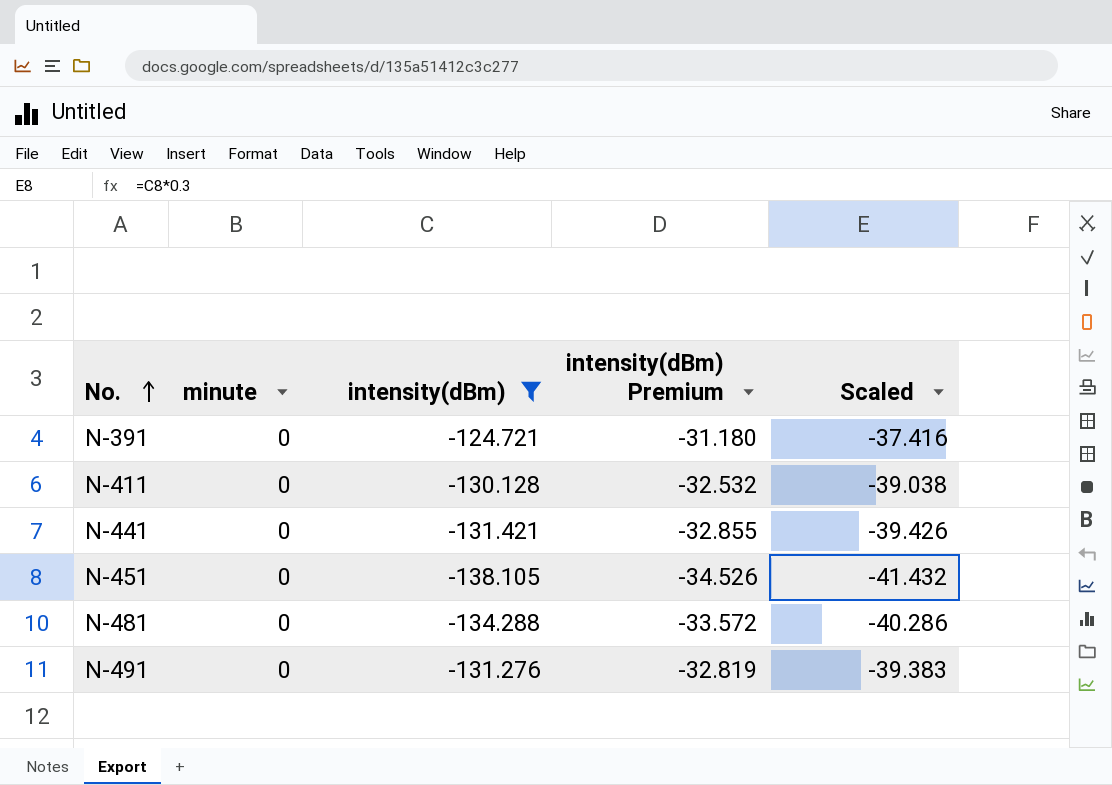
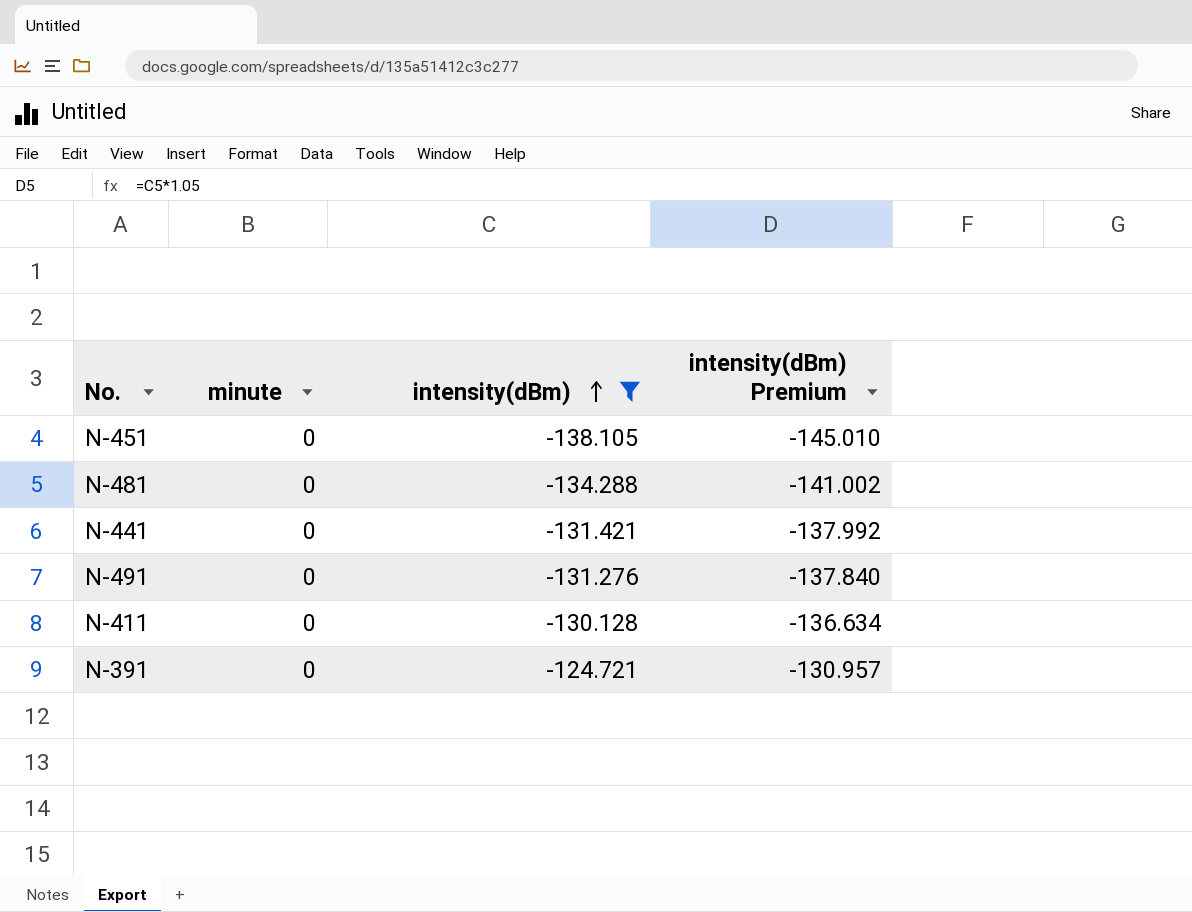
row order: No. ascending -> intensity(dBm) ascending
column Scaled | formula: [intensity(dBm)] * 0.3 -> none
column intensity(dBm) Premium | formula: [intensity(dBm)] * 0.25 -> [intensity(dBm)] * 1.05

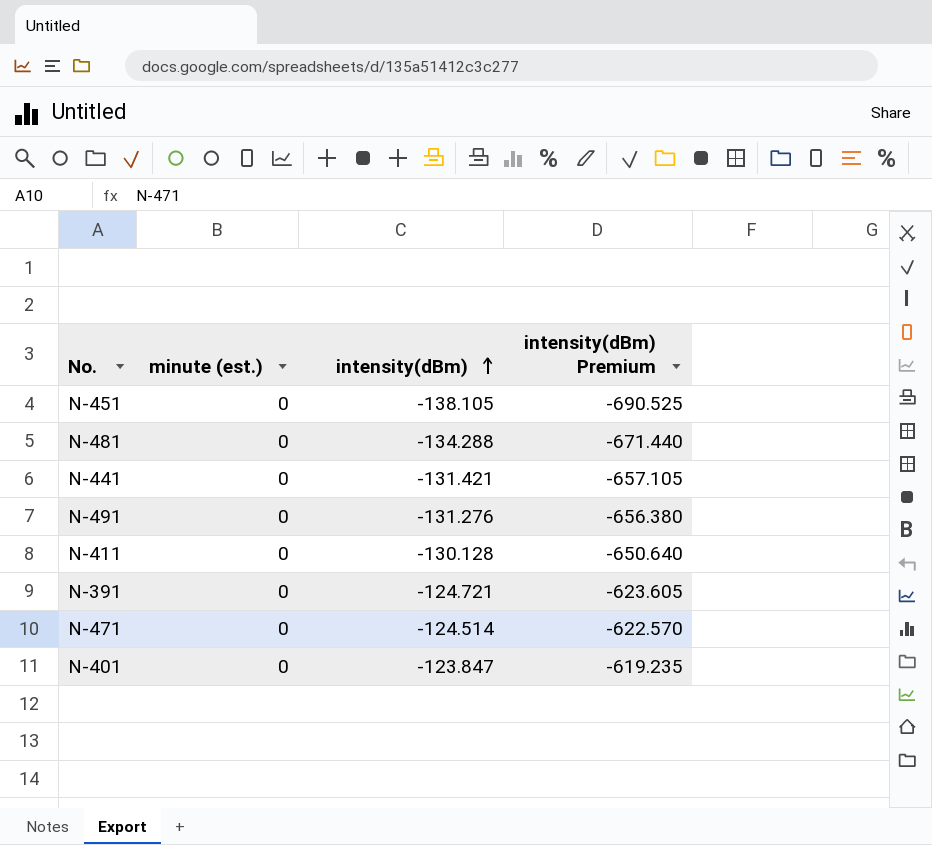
filter: intensity(dBm) <= -124.721 -> none
column name: minute -> minute (est.)
column intensity(dBm) Premium | formula: [intensity(dBm)] * 1.05 -> [intensity(dBm)] * 5

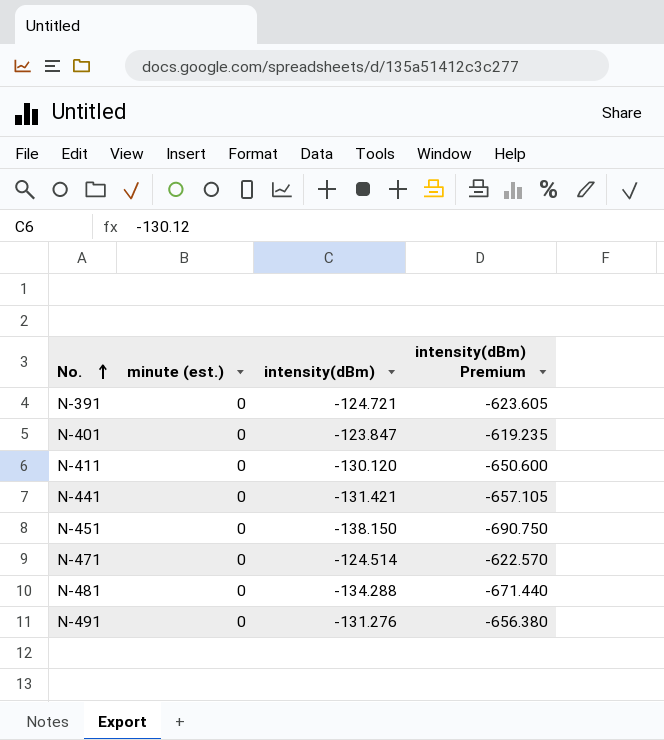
row order: intensity(dBm) ascending -> No. ascending
N-411 | intensity(dBm): -130.128 -> -130.120
N-411 | intensity(dBm) Premium: -650.640 -> -650.600
N-451 | intensity(dBm): -138.105 -> -138.150
N-451 | intensity(dBm) Premium: -690.525 -> -690.750

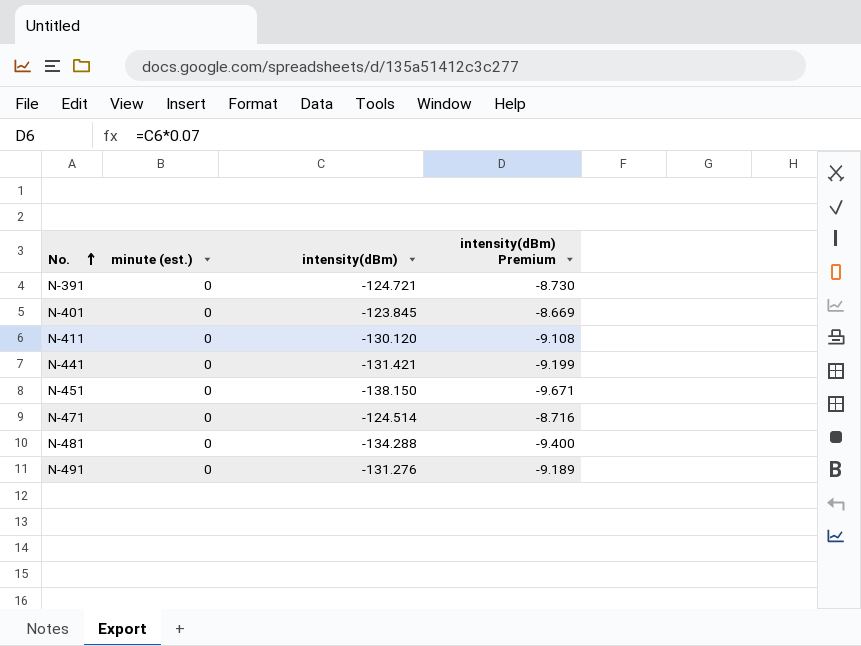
column intensity(dBm) Premium | formula: [intensity(dBm)] * 5 -> [intensity(dBm)] * 0.07
N-401 | intensity(dBm): -123.847 -> -123.845

